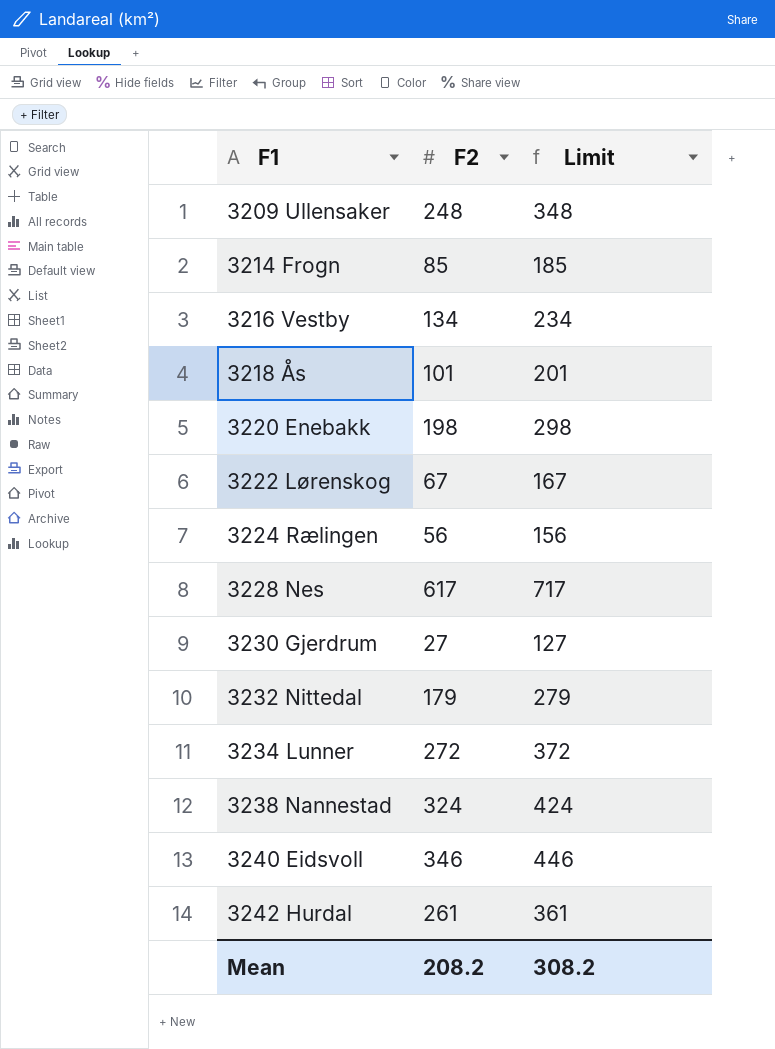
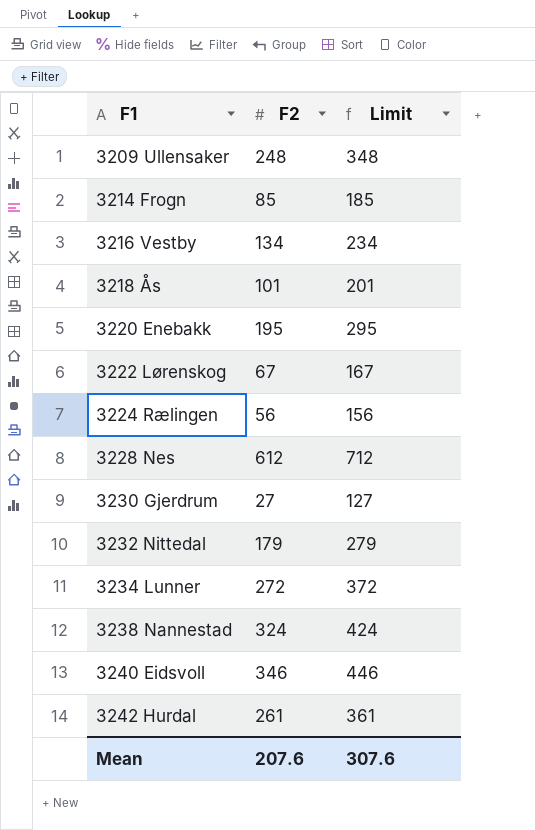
3220 Enebakk | F2: 198 -> 195
3220 Enebakk | Limit: 298 -> 295
3228 Nes | F2: 617 -> 612
3228 Nes | Limit: 717 -> 712
Mean | F2: 208.2 -> 207.6
Mean | Limit: 308.2 -> 307.6

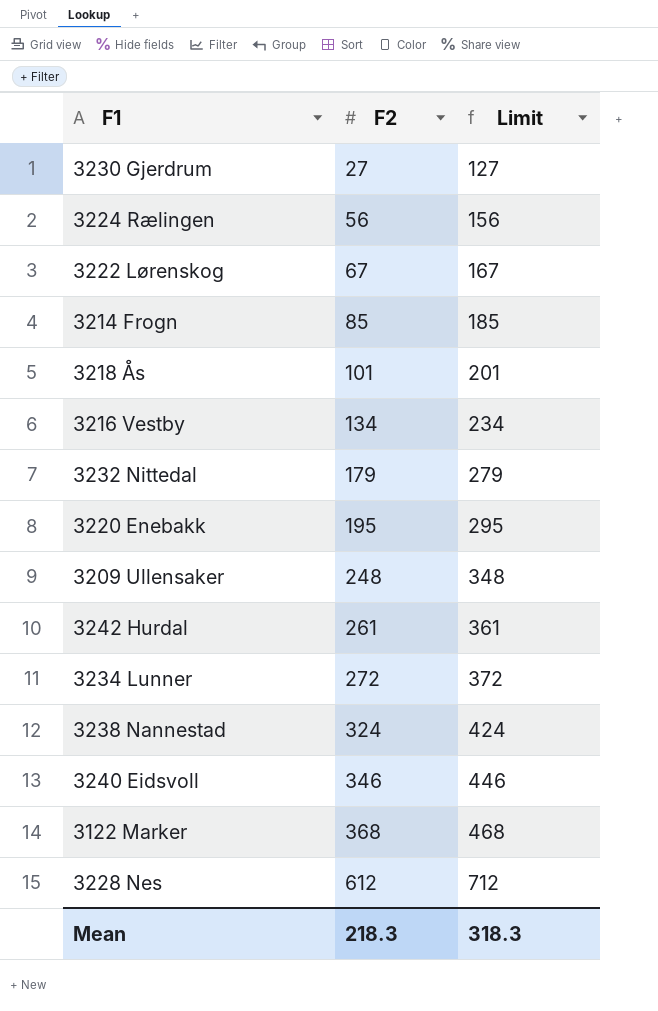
row order: F1 ascending -> F2 ascending
row 3122 Marker: none -> 368 | 468
Mean | F2: 207.6 -> 218.3
Mean | Limit: 307.6 -> 318.3

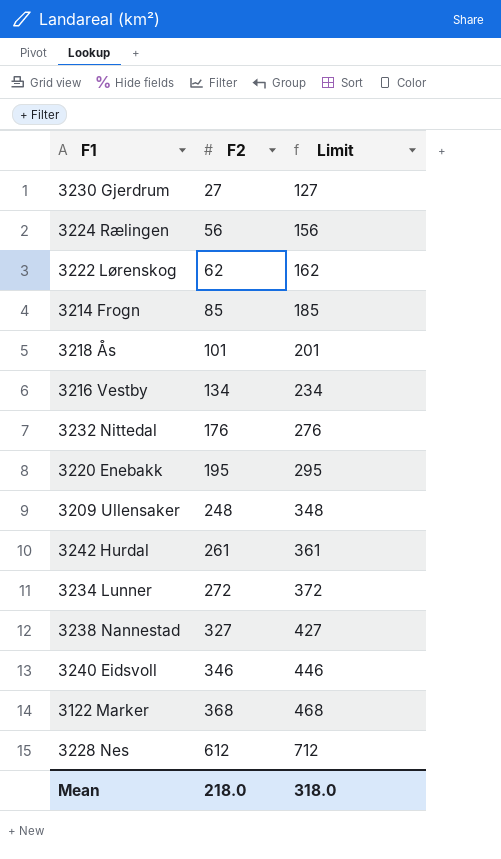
3222 Lørenskog | F2: 67 -> 62
3222 Lørenskog | Limit: 167 -> 162
3232 Nittedal | F2: 179 -> 176
3232 Nittedal | Limit: 279 -> 276
3238 Nannestad | F2: 324 -> 327
3238 Nannestad | Limit: 424 -> 427
Mean | F2: 218.3 -> 218.0
Mean | Limit: 318.3 -> 318.0

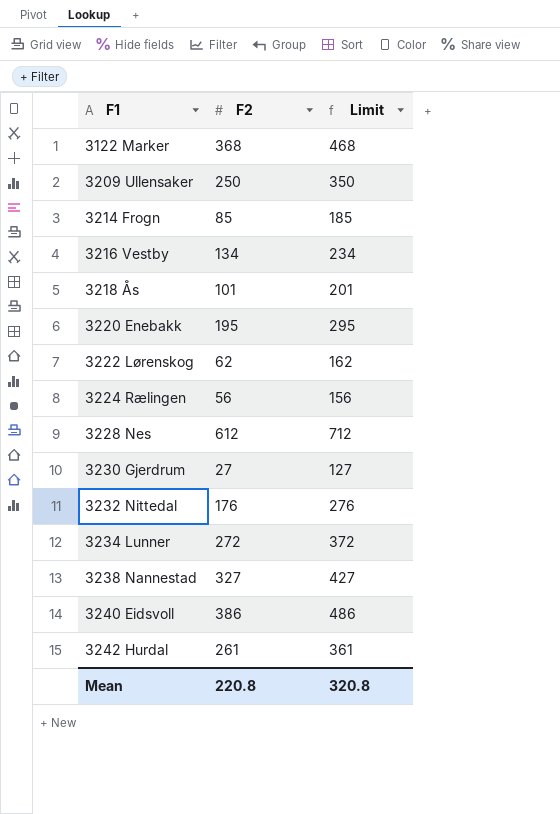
row order: F2 ascending -> F1 ascending
3209 Ullensaker | F2: 248 -> 250
3209 Ullensaker | Limit: 348 -> 350
3240 Eidsvoll | F2: 346 -> 386
3240 Eidsvoll | Limit: 446 -> 486
Mean | F2: 218.0 -> 220.8
Mean | Limit: 318.0 -> 320.8

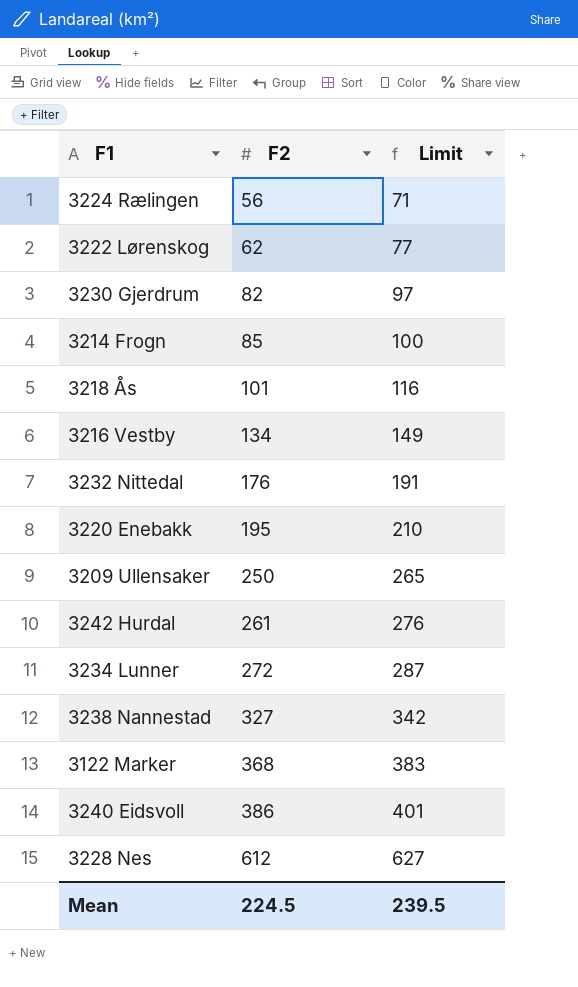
row order: F1 ascending -> F2 ascending
column Limit | formula: [F2] + 100 -> [F2] + 15
3230 Gjerdrum | F2: 27 -> 82
Mean | F2: 220.8 -> 224.5
Mean | Limit: 320.8 -> 239.5

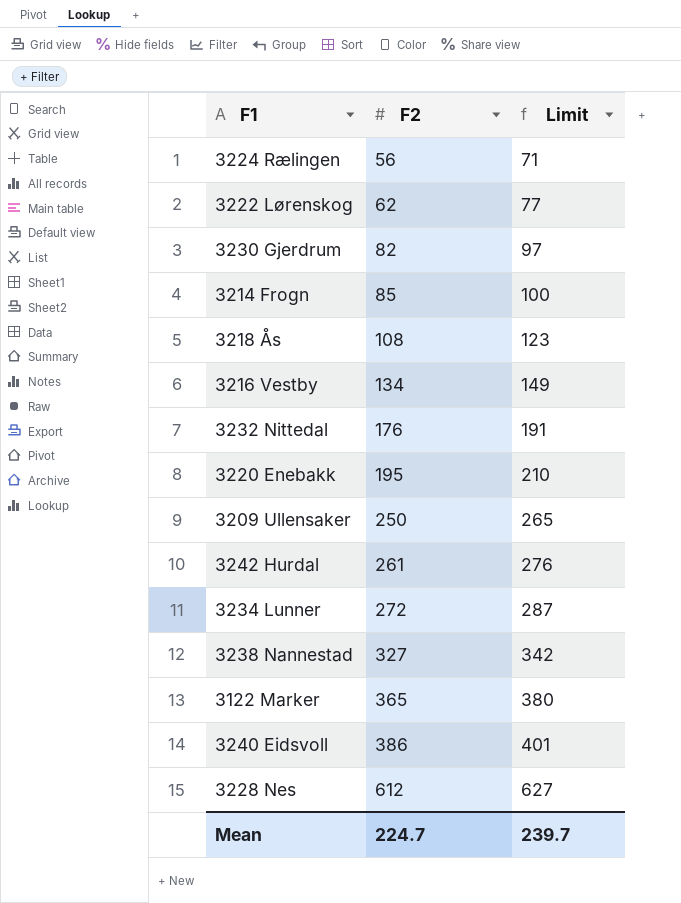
3218 Ås | F2: 101 -> 108
3218 Ås | Limit: 116 -> 123
3122 Marker | F2: 368 -> 365
3122 Marker | Limit: 383 -> 380
Mean | F2: 224.5 -> 224.7
Mean | Limit: 239.5 -> 239.7

